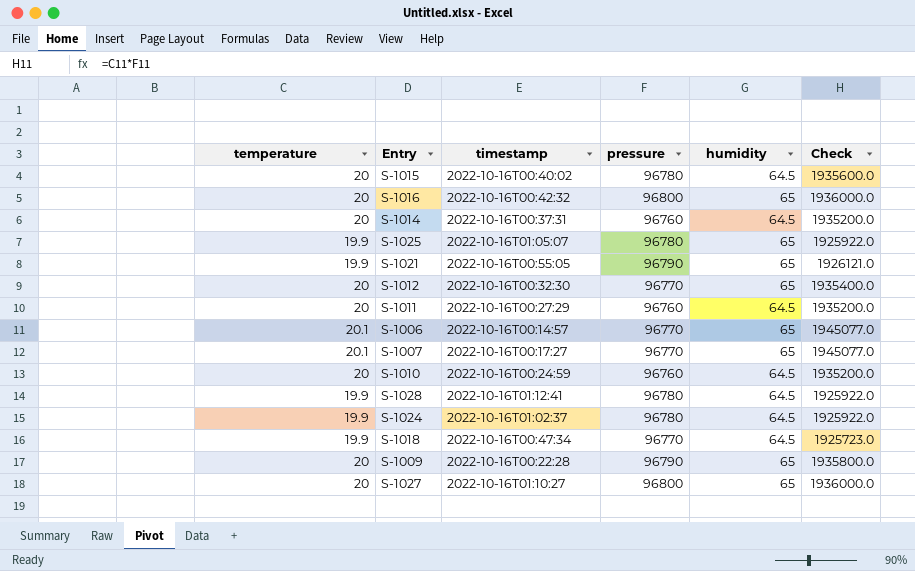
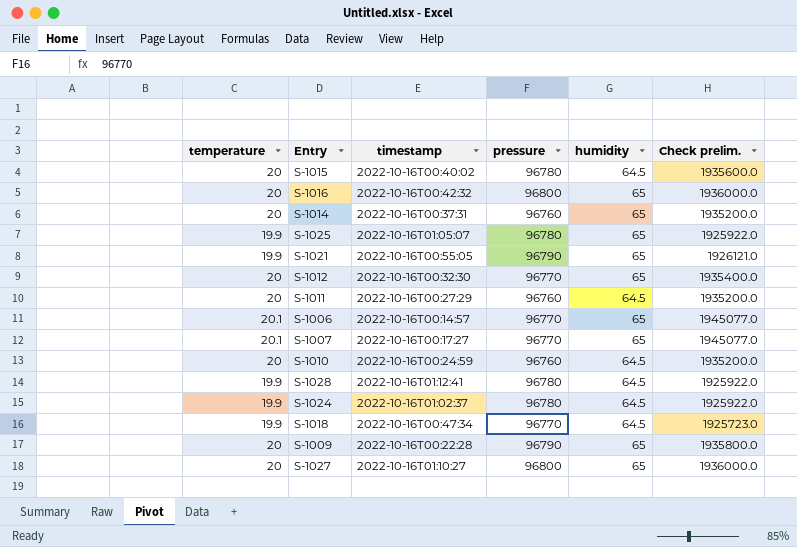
column name: Check -> Check prelim.
S-1014 | humidity: 64.5 -> 65

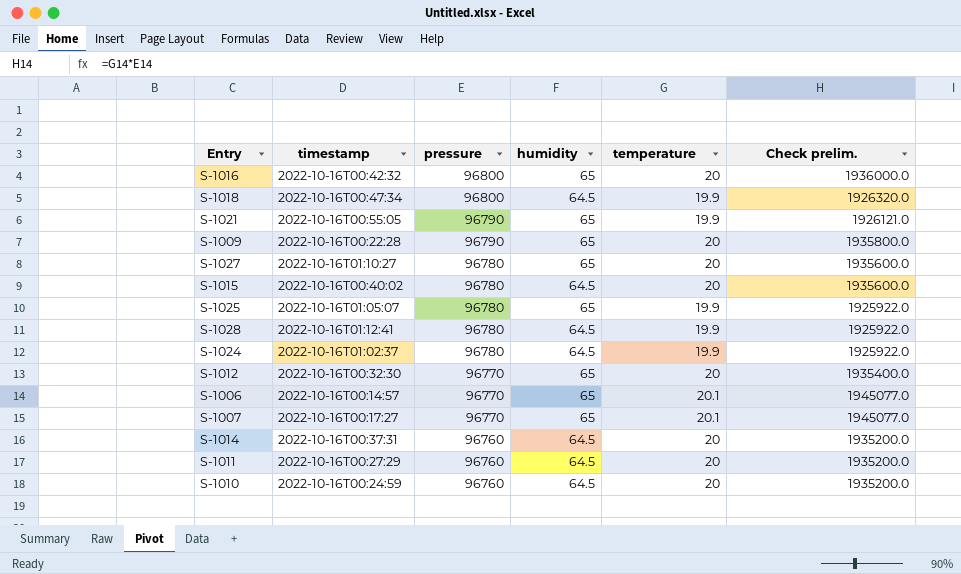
row order: none -> pressure descending
column temperature | position: 1 -> 5
S-1018 | pressure: 96770 -> 96800
S-1018 | Check prelim.: 1925723.0 -> 1926320.0
S-1027 | pressure: 96800 -> 96780
S-1027 | Check prelim.: 1936000.0 -> 1935600.0
S-1014 | humidity: 65 -> 64.5

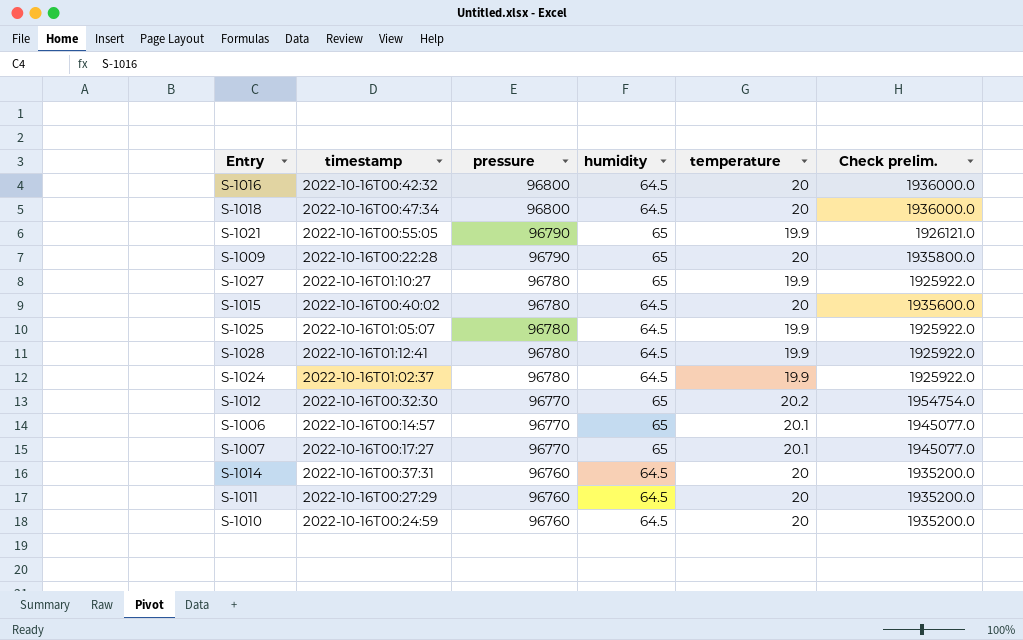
S-1016 | humidity: 65 -> 64.5
S-1018 | temperature: 19.9 -> 20
S-1018 | Check prelim.: 1926320.0 -> 1936000.0
S-1027 | temperature: 20 -> 19.9
S-1027 | Check prelim.: 1935600.0 -> 1925922.0
S-1025 | humidity: 65 -> 64.5
S-1012 | temperature: 20 -> 20.2
S-1012 | Check prelim.: 1935400.0 -> 1954754.0

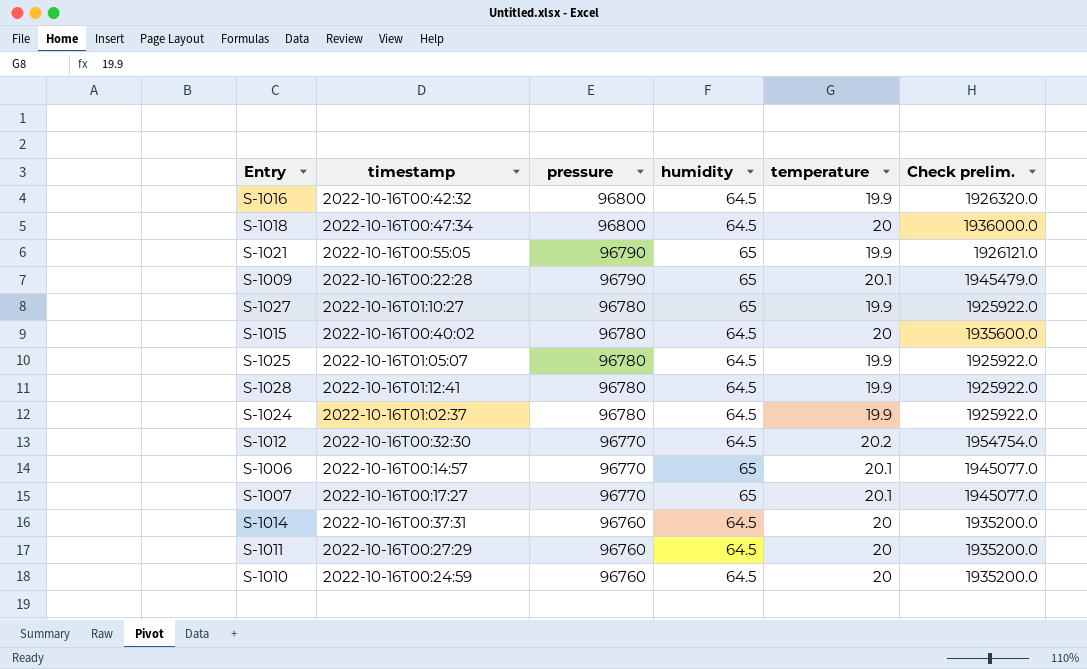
S-1016 | temperature: 20 -> 19.9
S-1016 | Check prelim.: 1936000.0 -> 1926320.0
S-1009 | temperature: 20 -> 20.1
S-1009 | Check prelim.: 1935800.0 -> 1945479.0
S-1012 | humidity: 65 -> 64.5

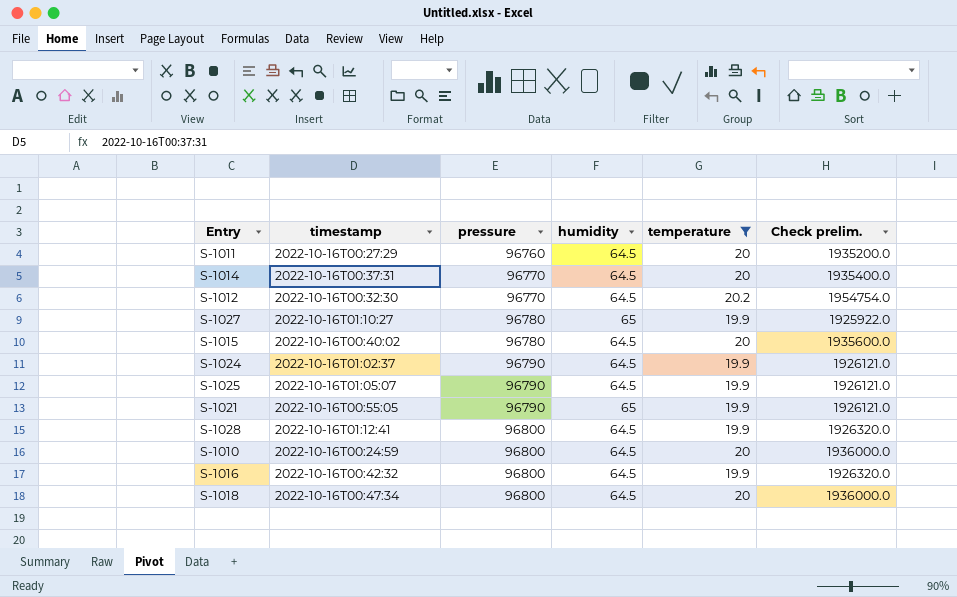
filter: none -> temperature != 20.1
row order: pressure descending -> pressure ascending
S-1014 | pressure: 96760 -> 96770
S-1014 | Check prelim.: 1935200.0 -> 1935400.0
S-1024 | pressure: 96780 -> 96790
S-1024 | Check prelim.: 1925922.0 -> 1926121.0
S-1025 | pressure: 96780 -> 96790
S-1025 | Check prelim.: 1925922.0 -> 1926121.0
S-1028 | pressure: 96780 -> 96800
S-1028 | Check prelim.: 1925922.0 -> 1926320.0
S-1010 | pressure: 96760 -> 96800
S-1010 | Check prelim.: 1935200.0 -> 1936000.0

